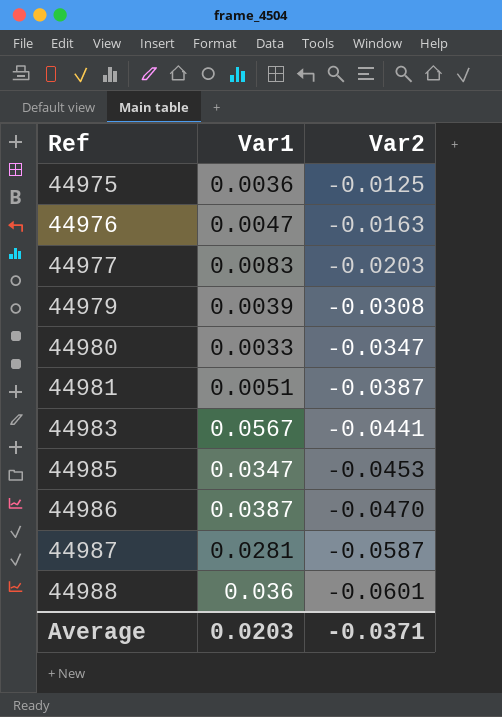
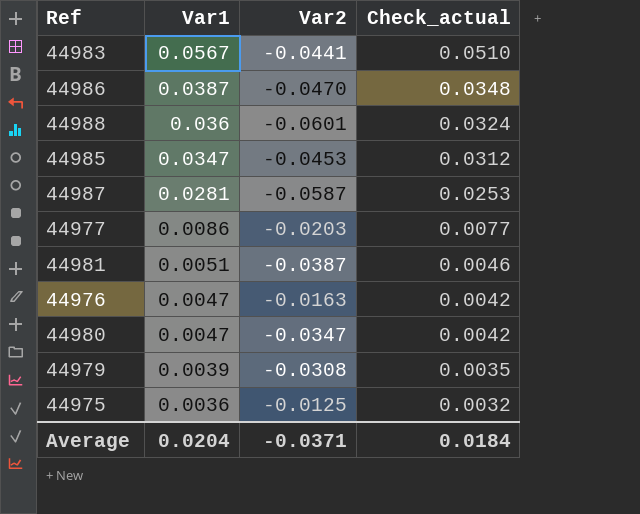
row order: Ref ascending -> Var1 descending
column Check_actual | formula: none -> [Var1] * 0.9
44977 | Var1: 0.0083 -> 0.0086
44980 | Var1: 0.0033 -> 0.0047
Average | Var1: 0.0203 -> 0.0204

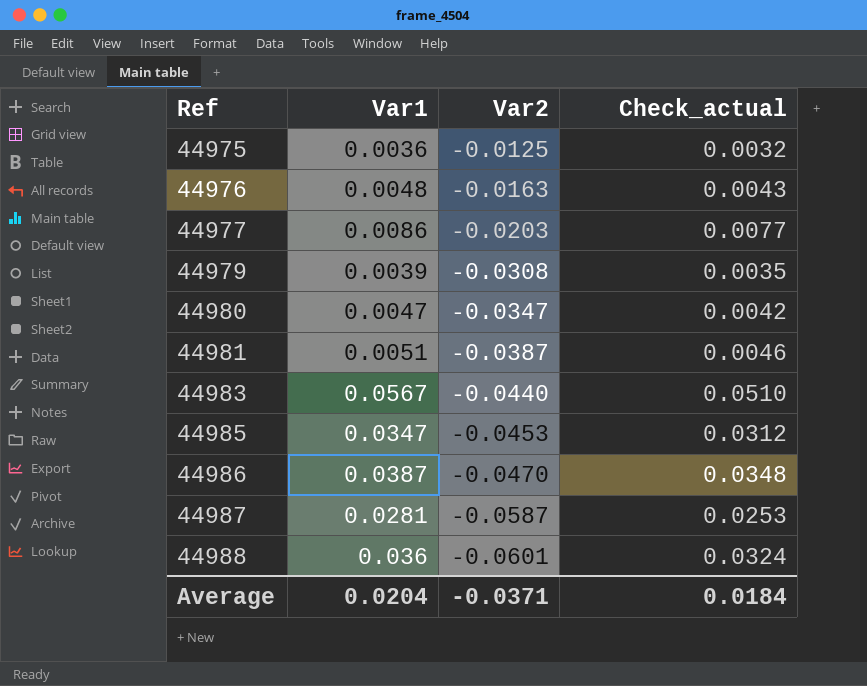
row order: Var1 descending -> Ref ascending
44976 | Var1: 0.0047 -> 0.0048
44976 | Check_actual: 0.0042 -> 0.0043
44983 | Var2: -0.0441 -> -0.0440

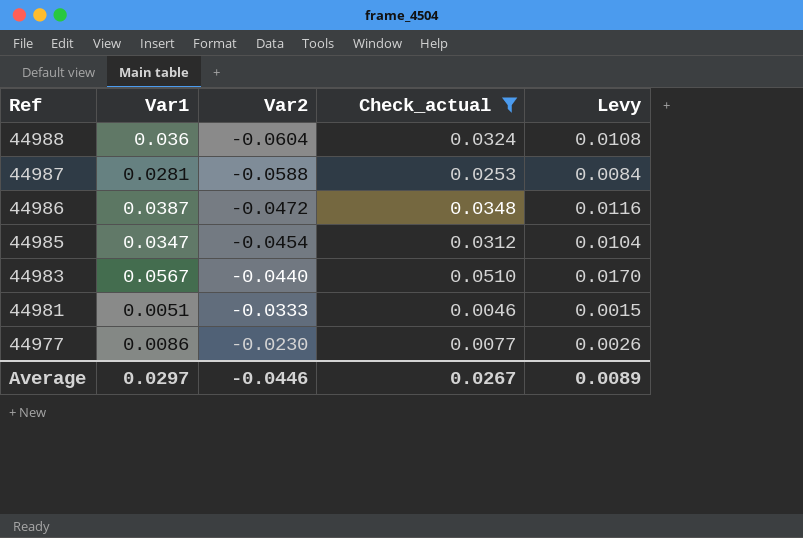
filter: none -> Check_actual >= 0.0046
row order: Ref ascending -> Ref descending
column Levy | formula: none -> [Var1] * 0.3
44988 | Var2: -0.0601 -> -0.0604
44987 | Var2: -0.0587 -> -0.0588
44986 | Var2: -0.0470 -> -0.0472
44985 | Var2: -0.0453 -> -0.0454
44981 | Var2: -0.0387 -> -0.0333
44977 | Var2: -0.0203 -> -0.0230
Average | Var1: 0.0204 -> 0.0297
Average | Var2: -0.0371 -> -0.0446
Average | Check_actual: 0.0184 -> 0.0267

